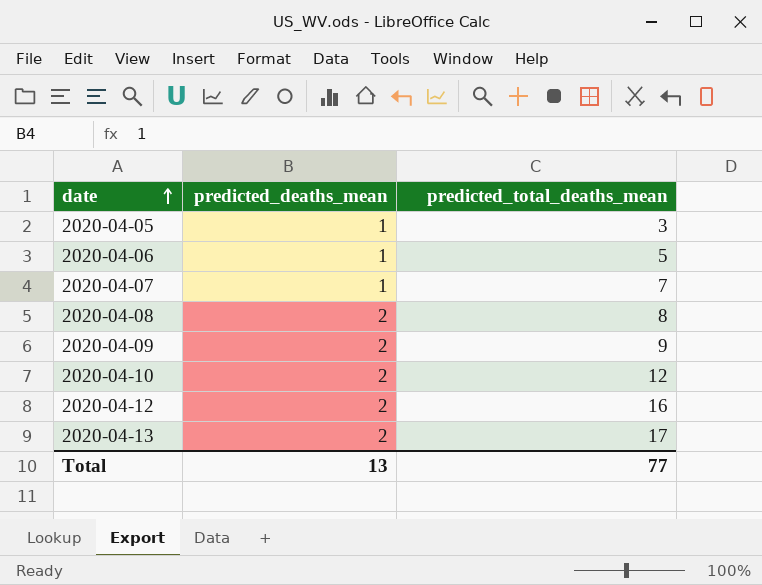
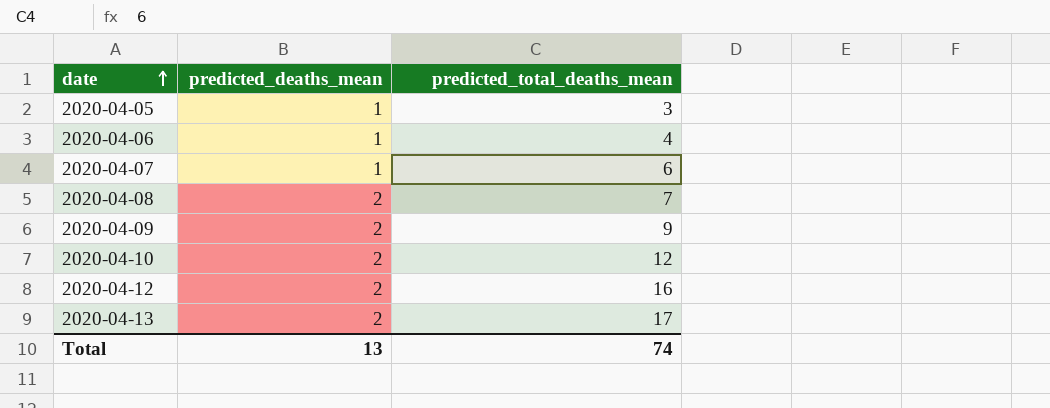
2020-04-06 | predicted_total_deaths_mean: 5 -> 4
2020-04-07 | predicted_total_deaths_mean: 7 -> 6
2020-04-08 | predicted_total_deaths_mean: 8 -> 7
Total | predicted_total_deaths_mean: 77 -> 74

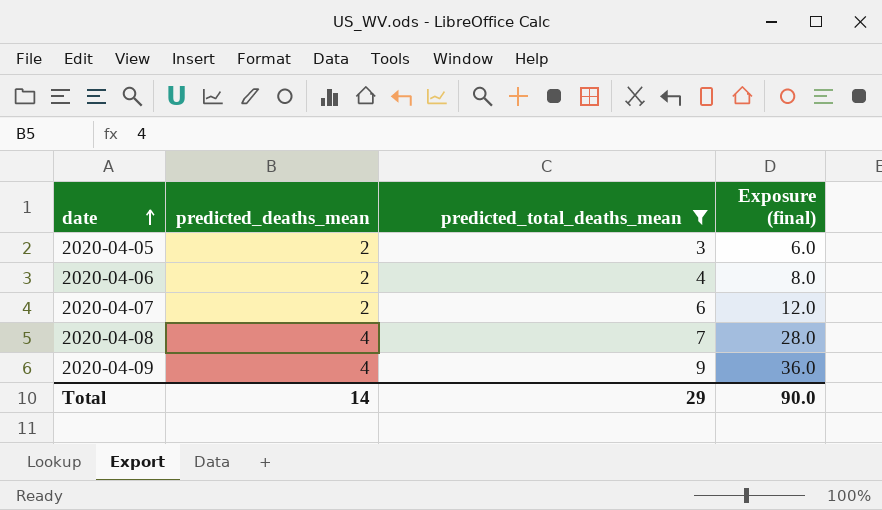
filter: none -> predicted_total_deaths_mean <= 9
column Exposure (final) | formula: none -> [predicted_deaths_mean] * [predicted_total_deaths_mean]
2020-04-05 | predicted_deaths_mean: 1 -> 2
2020-04-06 | predicted_deaths_mean: 1 -> 2
2020-04-07 | predicted_deaths_mean: 1 -> 2
2020-04-08 | predicted_deaths_mean: 2 -> 4
2020-04-09 | predicted_deaths_mean: 2 -> 4
Total | predicted_deaths_mean: 13 -> 14
Total | predicted_total_deaths_mean: 74 -> 29

